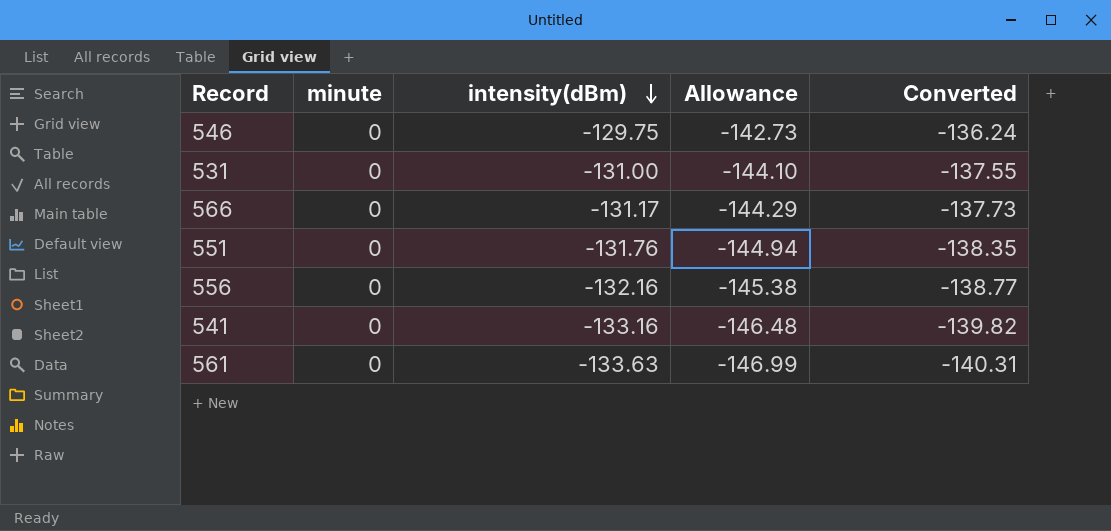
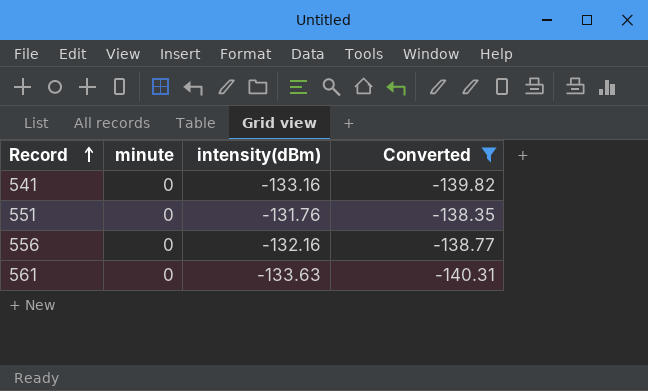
filter: none -> Converted <= -138.35
row order: intensity(dBm) descending -> Record ascending
column Allowance | formula: [intensity(dBm)] * 1.1 -> none

